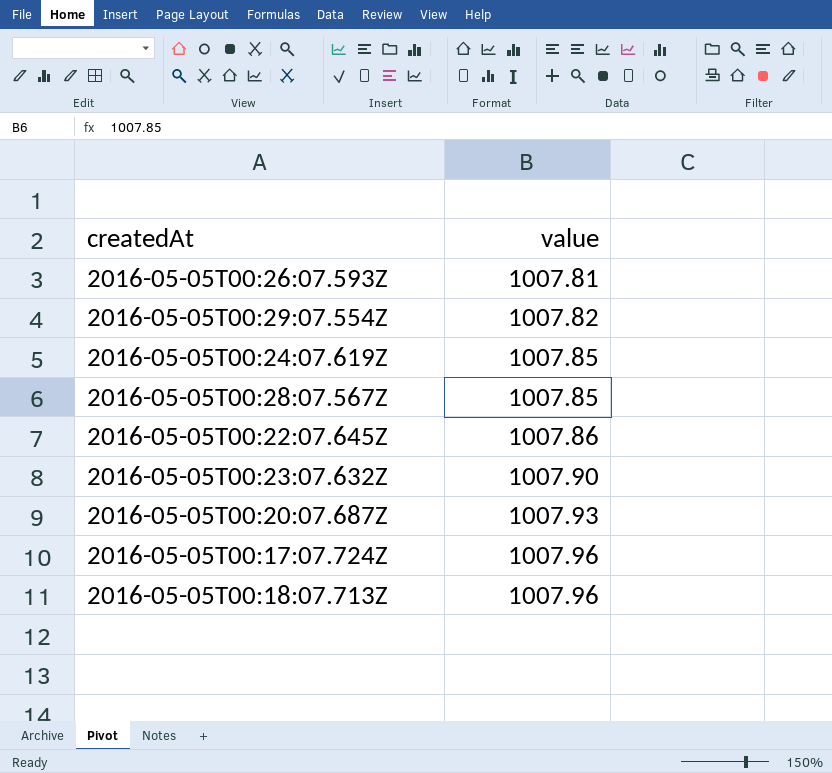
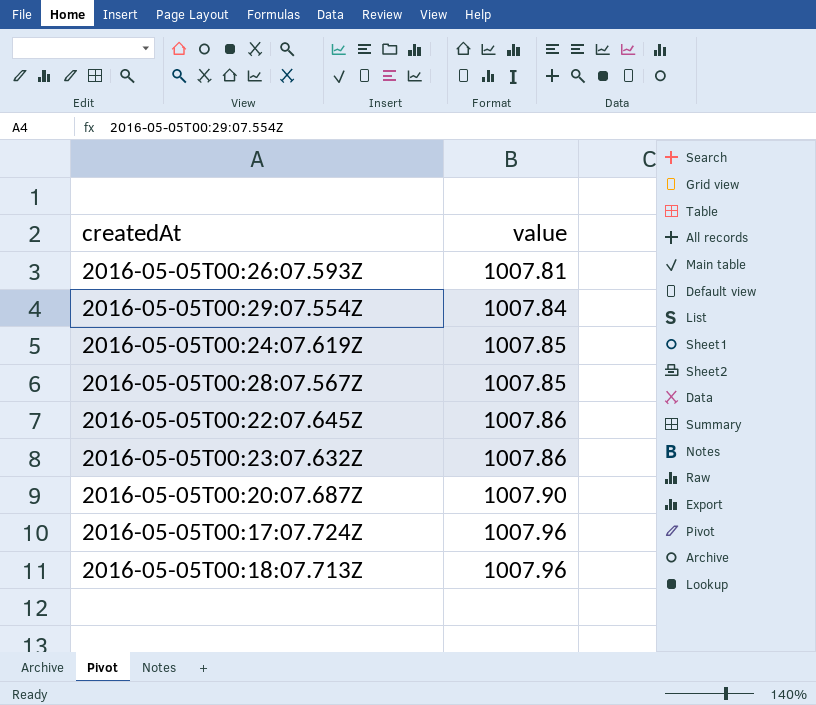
2016-05-05T00:29:07.554Z | value: 1007.82 -> 1007.84
2016-05-05T00:23:07.632Z | value: 1007.90 -> 1007.86
2016-05-05T00:20:07.687Z | value: 1007.93 -> 1007.90

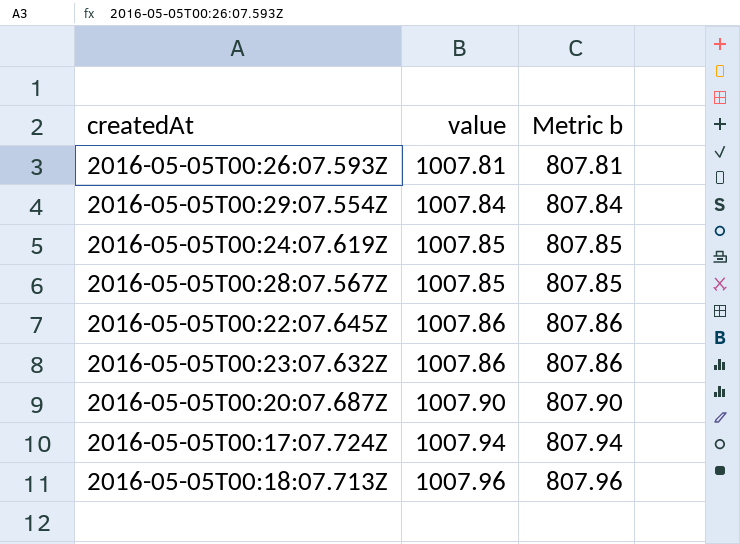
column Metric b | formula: none -> [value] - 200
2016-05-05T00:17:07.724Z | value: 1007.96 -> 1007.94

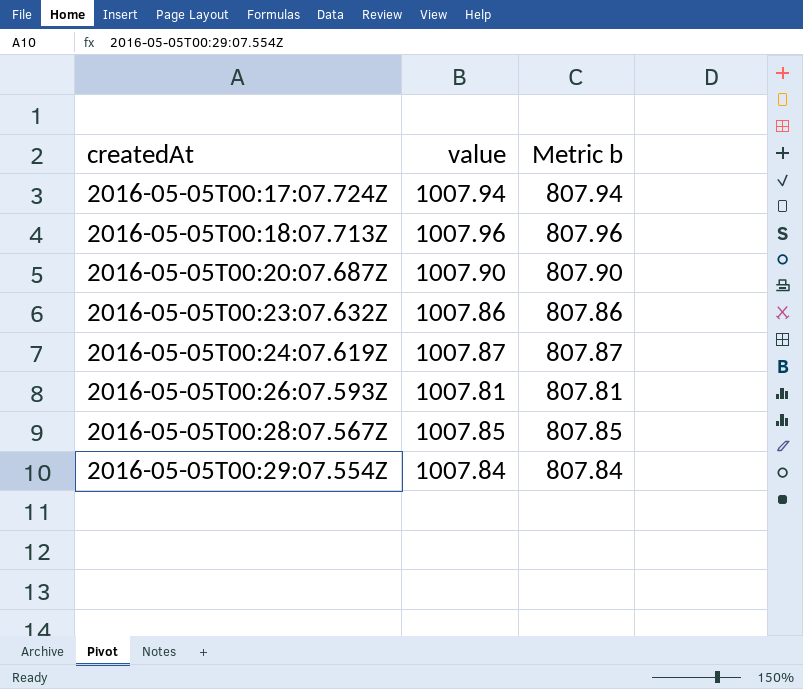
row order: value ascending -> createdAt ascending
row 2016-05-05T00:22:07.645Z: 1007.86 | 807.86 -> none
2016-05-05T00:24:07.619Z | value: 1007.85 -> 1007.87
2016-05-05T00:24:07.619Z | Metric b: 807.85 -> 807.87

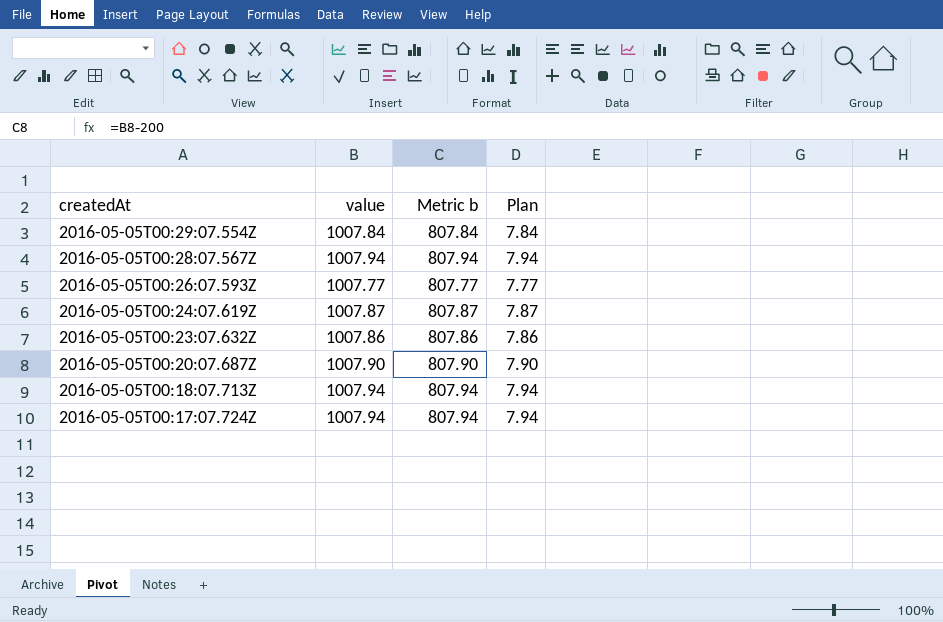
row order: createdAt ascending -> createdAt descending
column Plan | formula: none -> [value] - 1000
2016-05-05T00:28:07.567Z | value: 1007.85 -> 1007.94
2016-05-05T00:28:07.567Z | Metric b: 807.85 -> 807.94
2016-05-05T00:26:07.593Z | value: 1007.81 -> 1007.77
2016-05-05T00:26:07.593Z | Metric b: 807.81 -> 807.77
2016-05-05T00:18:07.713Z | value: 1007.96 -> 1007.94
2016-05-05T00:18:07.713Z | Metric b: 807.96 -> 807.94

